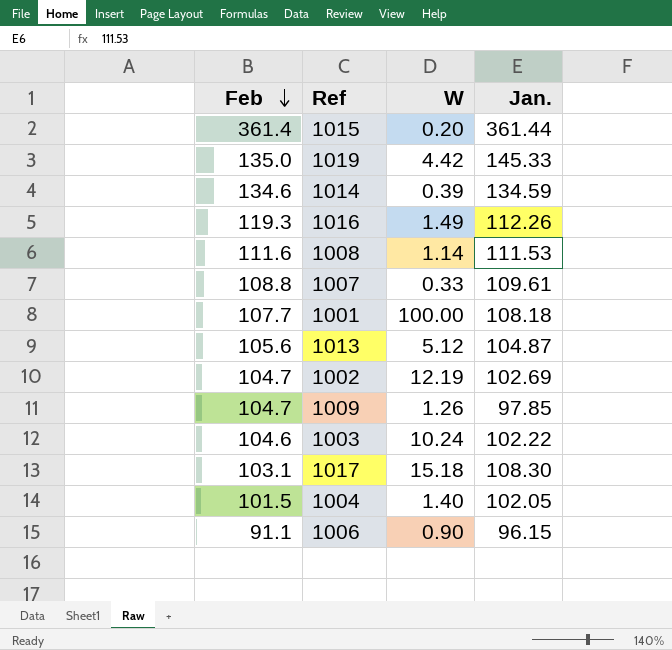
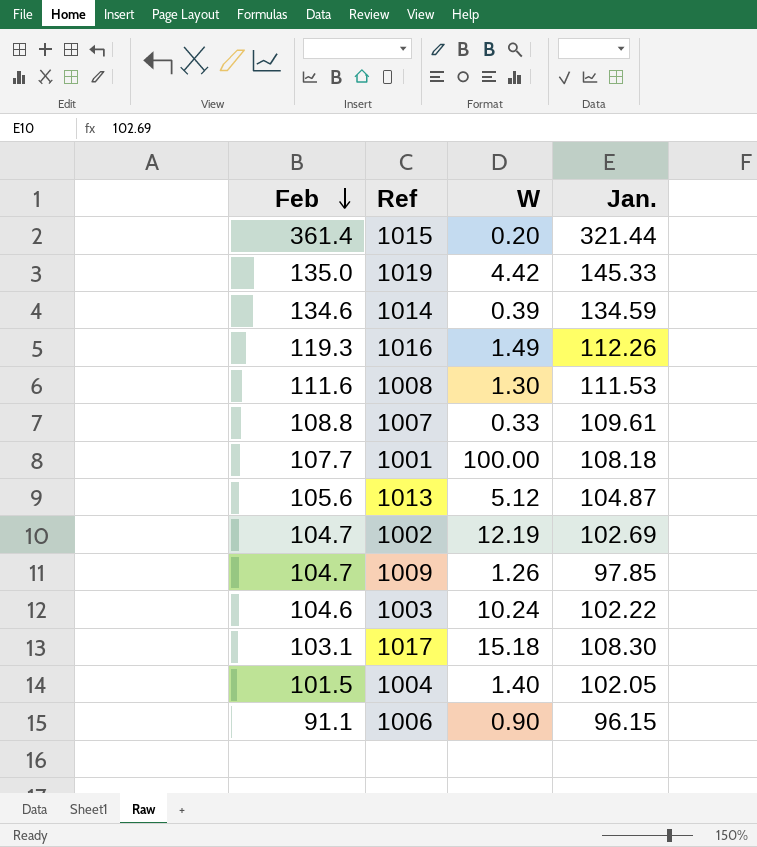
1015 | Jan.: 361.44 -> 321.44
1008 | W: 1.14 -> 1.30

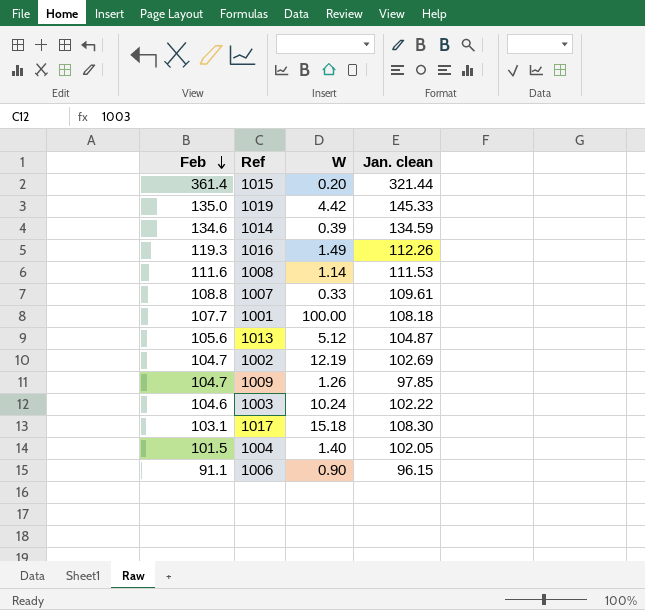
column name: Jan. -> Jan. clean
1008 | W: 1.30 -> 1.14

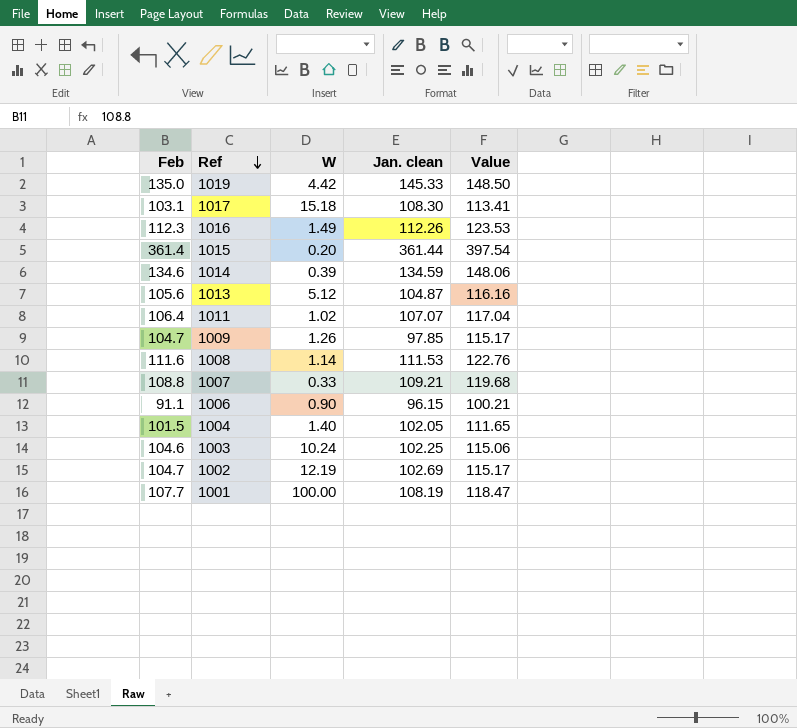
row order: Feb descending -> Ref descending
column Value | formula: none -> [Feb] * 1.1
1016 | Feb: 119.3 -> 112.3
1015 | Jan. clean: 321.44 -> 361.44
row 1011: none -> 106.4 | 1.02 | 107.07 | 117.04
1007 | Jan. clean: 109.61 -> 109.21
1003 | Jan. clean: 102.22 -> 102.25
1001 | Jan. clean: 108.18 -> 108.19

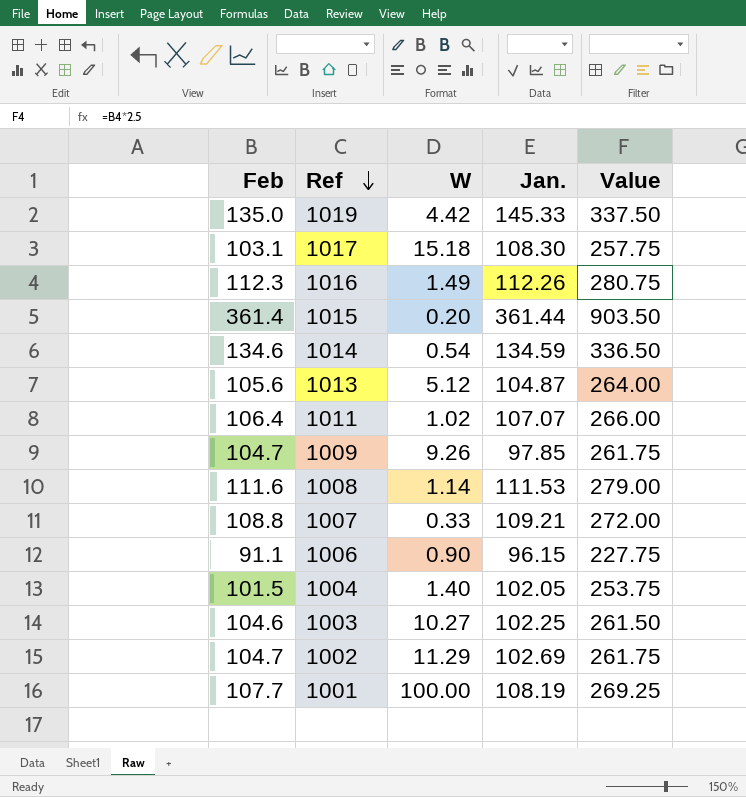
column name: Jan. clean -> Jan.
column Value | formula: [Feb] * 1.1 -> [Feb] * 2.5
1014 | W: 0.39 -> 0.54
1009 | W: 1.26 -> 9.26
1003 | W: 10.24 -> 10.27
1002 | W: 12.19 -> 11.29

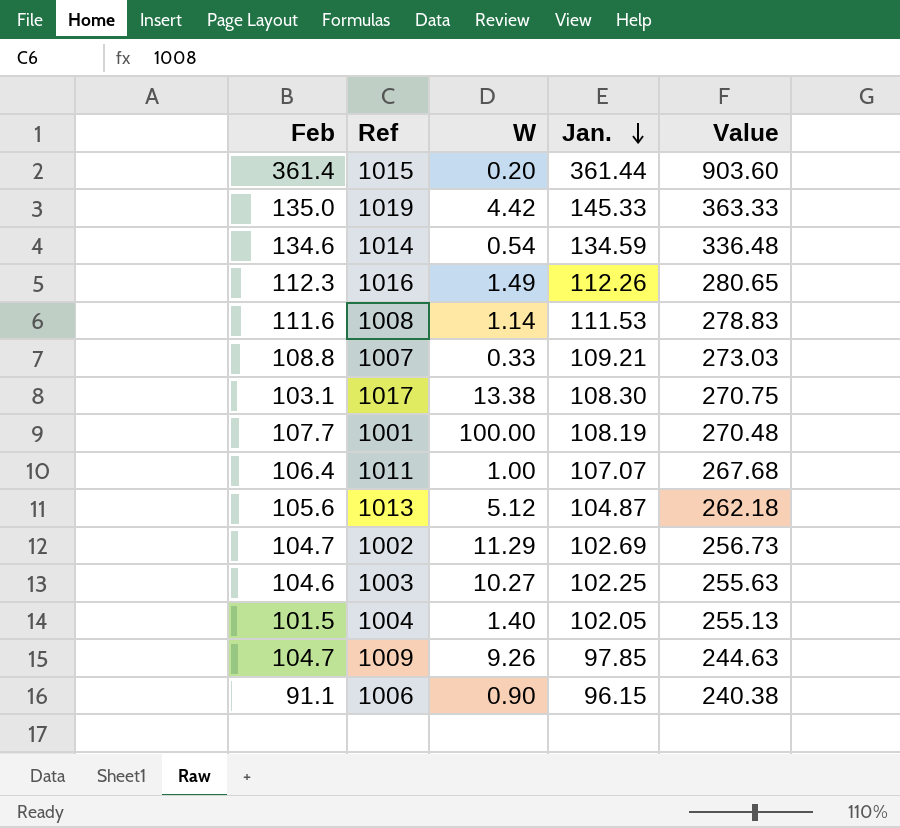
row order: Ref descending -> Jan. descending
column Value | formula: [Feb] * 2.5 -> [Jan.] * 2.5
1017 | W: 15.18 -> 13.38
1011 | W: 1.02 -> 1.00

